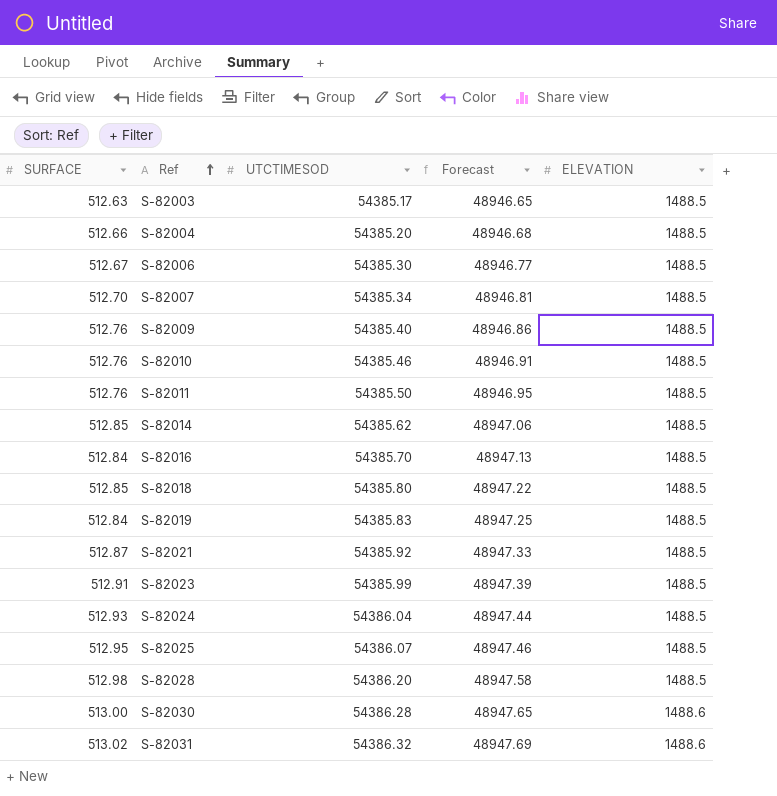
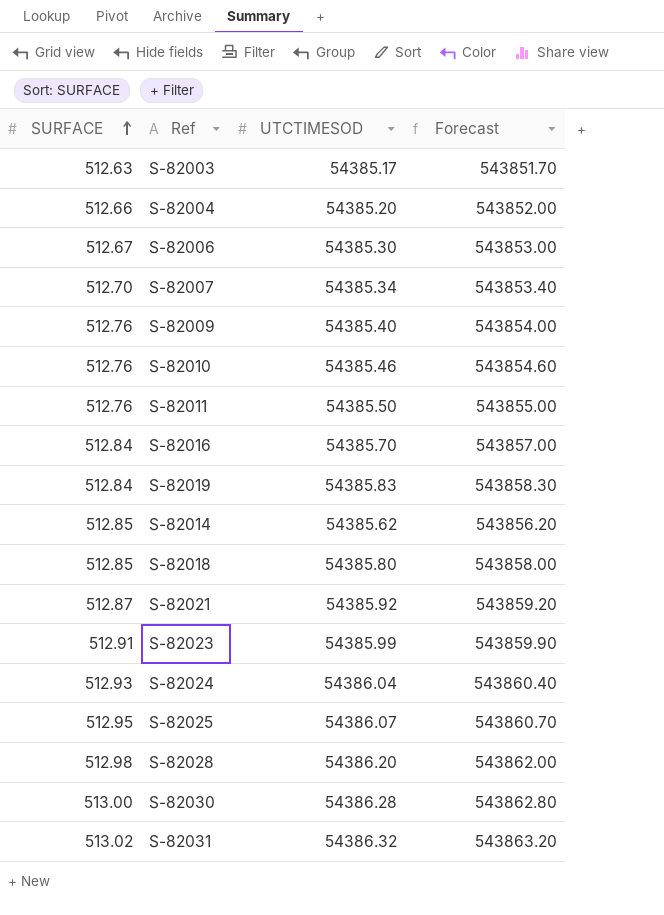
row order: Ref ascending -> SURFACE ascending
column ELEVATION | position: 5 -> none
column Forecast | formula: [UTCTIMESOD] * 0.9 -> [UTCTIMESOD] * 10

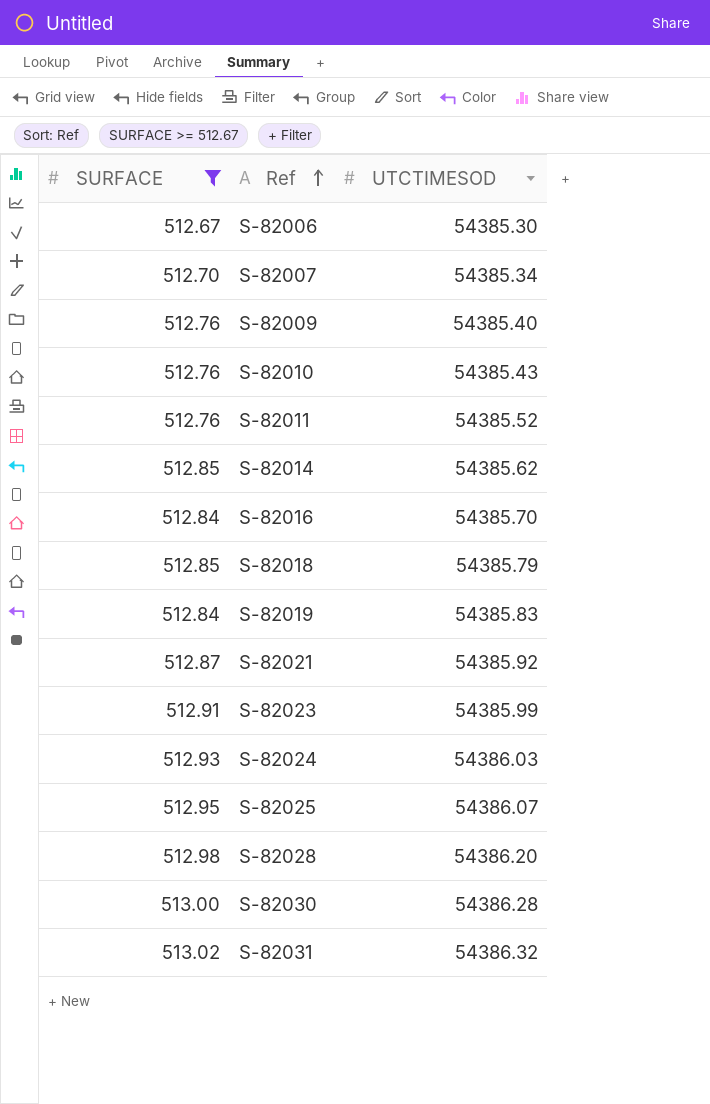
filter: none -> SURFACE >= 512.67
row order: SURFACE ascending -> Ref ascending
column Forecast | formula: [UTCTIMESOD] * 10 -> none
S-82010 | UTCTIMESOD: 54385.46 -> 54385.43
S-82011 | UTCTIMESOD: 54385.50 -> 54385.52
S-82018 | UTCTIMESOD: 54385.80 -> 54385.79
S-82024 | UTCTIMESOD: 54386.04 -> 54386.03

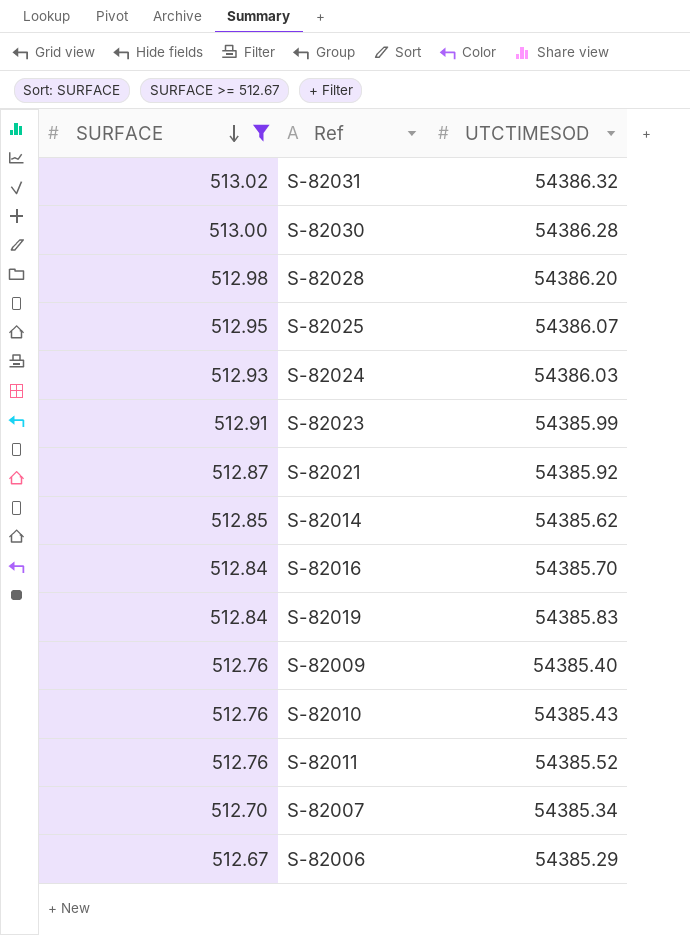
row order: Ref ascending -> SURFACE descending
row S-82018: 512.85 | 54385.79 -> none
S-82006 | UTCTIMESOD: 54385.30 -> 54385.29

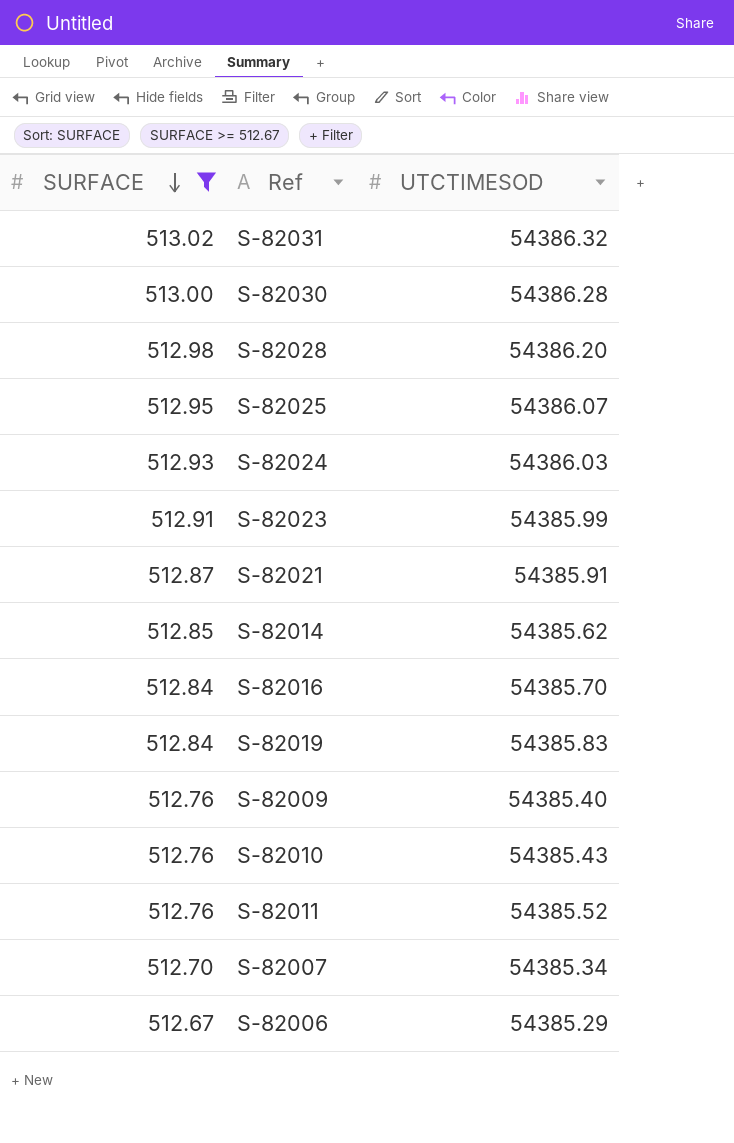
S-82021 | UTCTIMESOD: 54385.92 -> 54385.91

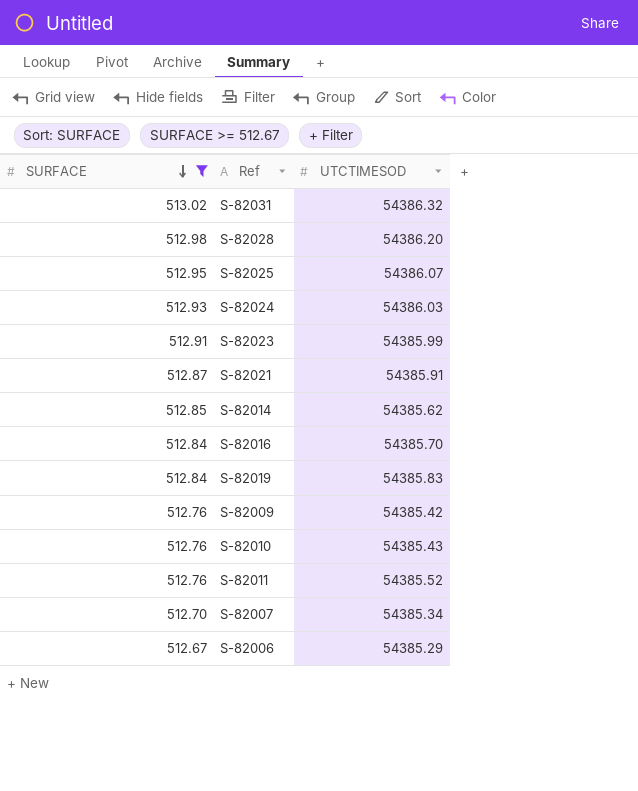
row S-82030: 513.00 | 54386.28 -> none
S-82009 | UTCTIMESOD: 54385.40 -> 54385.42

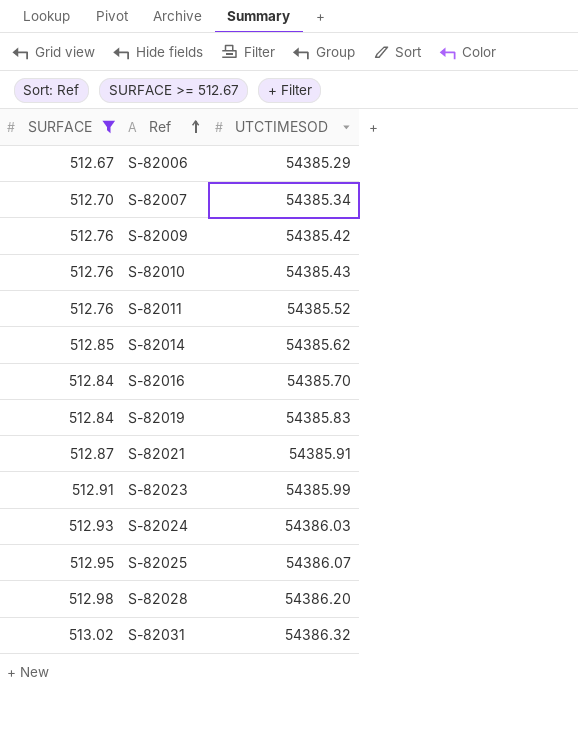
row order: SURFACE descending -> Ref ascending

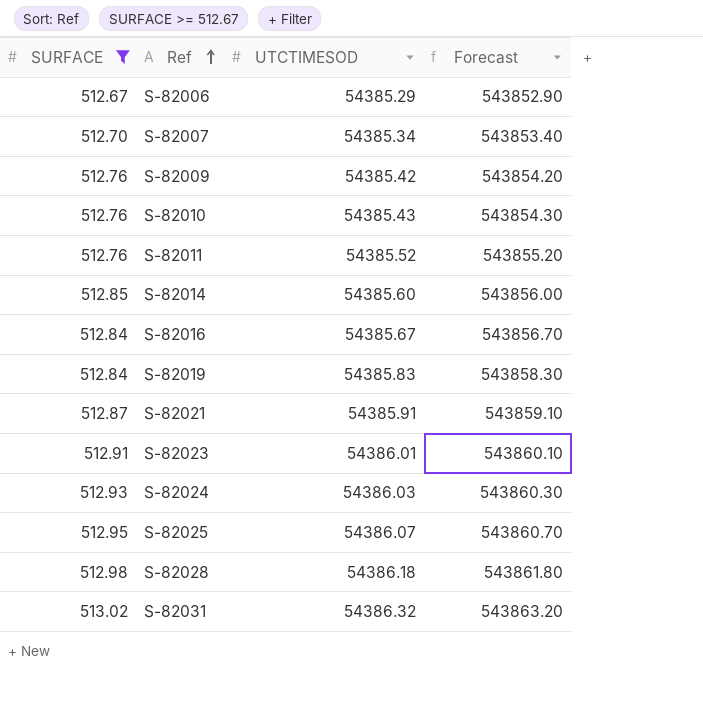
column Forecast | formula: none -> [UTCTIMESOD] * 10
S-82014 | UTCTIMESOD: 54385.62 -> 54385.60
S-82016 | UTCTIMESOD: 54385.70 -> 54385.67
S-82023 | UTCTIMESOD: 54385.99 -> 54386.01
S-82028 | UTCTIMESOD: 54386.20 -> 54386.18

